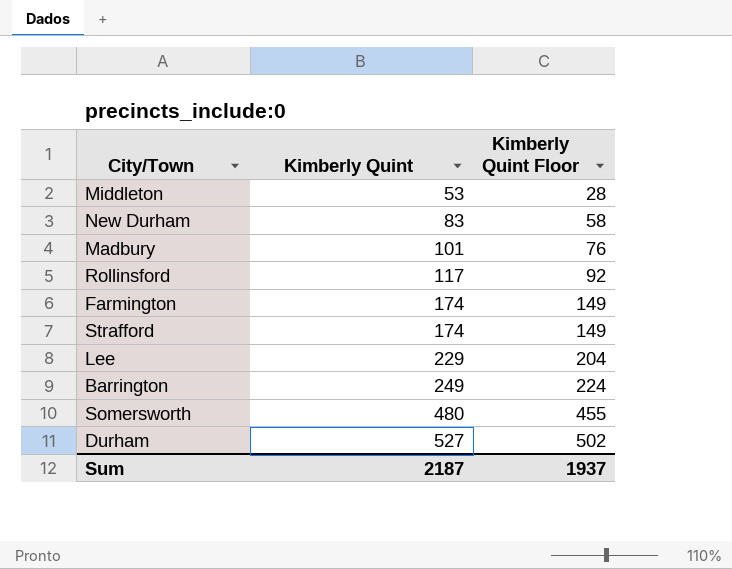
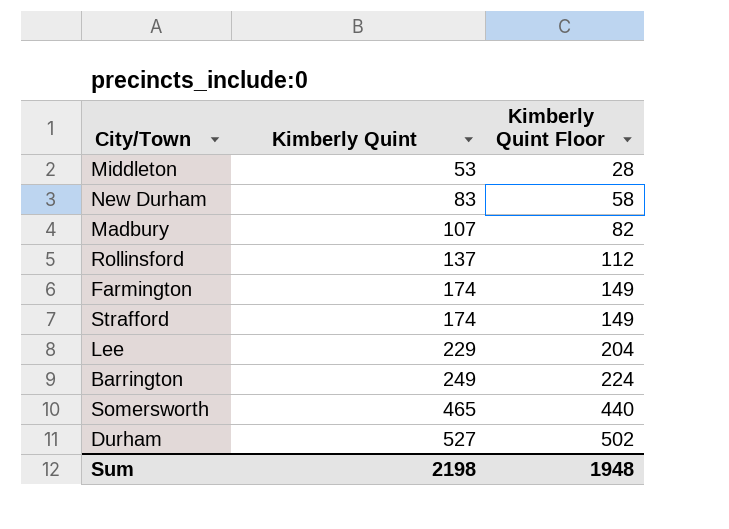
Madbury | Kimberly Quint: 101 -> 107
Madbury | Kimberly Quint Floor: 76 -> 82
Rollinsford | Kimberly Quint: 117 -> 137
Rollinsford | Kimberly Quint Floor: 92 -> 112
Somersworth | Kimberly Quint: 480 -> 465
Somersworth | Kimberly Quint Floor: 455 -> 440
Sum | Kimberly Quint: 2187 -> 2198
Sum | Kimberly Quint Floor: 1937 -> 1948

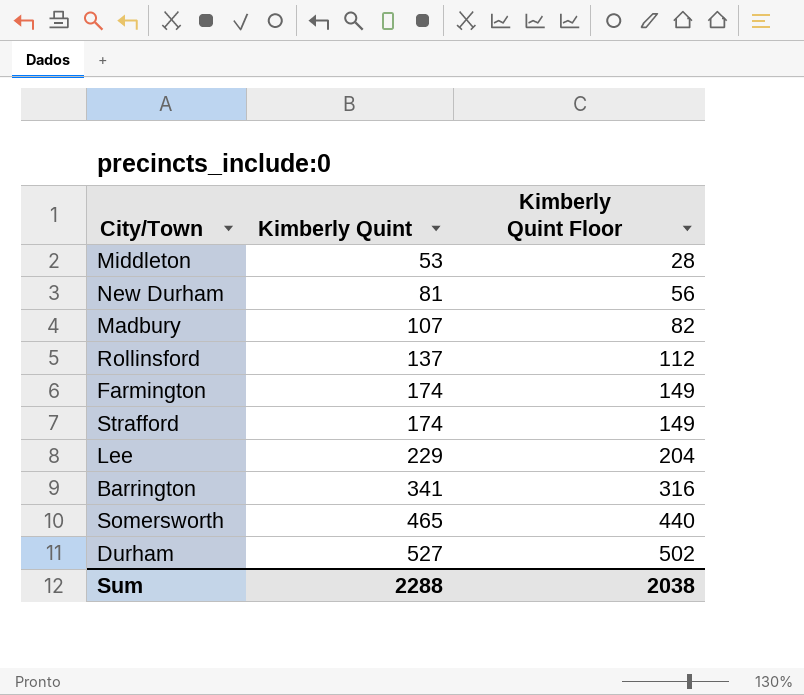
New Durham | Kimberly Quint: 83 -> 81
New Durham | Kimberly Quint Floor: 58 -> 56
Barrington | Kimberly Quint: 249 -> 341
Barrington | Kimberly Quint Floor: 224 -> 316
Sum | Kimberly Quint: 2198 -> 2288
Sum | Kimberly Quint Floor: 1948 -> 2038

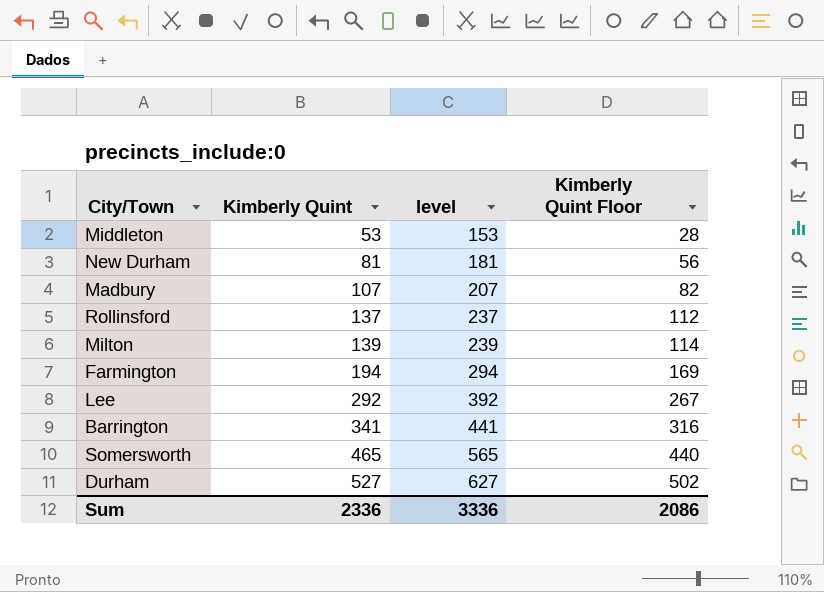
column level | formula: none -> [Kimberly Quint] + 100
row Strafford: 174 | 149 -> none
row Milton: none -> 139 | 239 | 114
Farmington | Kimberly Quint: 174 -> 194
Farmington | Kimberly Quint Floor: 149 -> 169
Lee | Kimberly Quint: 229 -> 292
Lee | Kimberly Quint Floor: 204 -> 267
Sum | Kimberly Quint: 2288 -> 2336
Sum | Kimberly Quint Floor: 2038 -> 2086

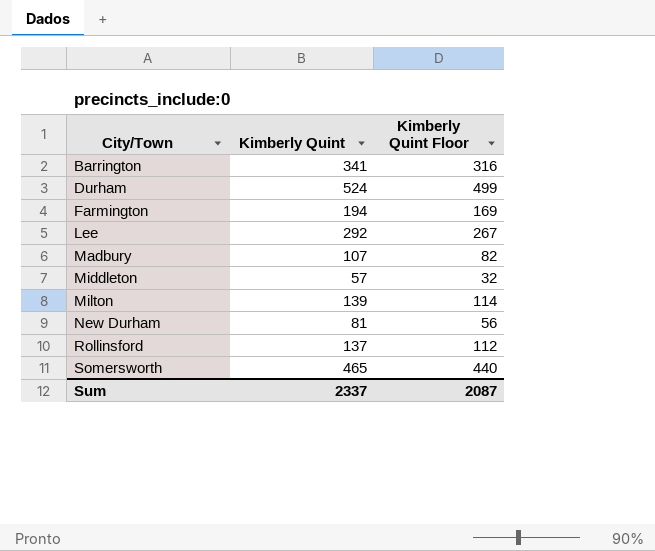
row order: Kimberly Quint ascending -> City/Town ascending
column level | formula: [Kimberly Quint] + 100 -> none
Durham | Kimberly Quint: 527 -> 524
Durham | Kimberly Quint Floor: 502 -> 499
Middleton | Kimberly Quint: 53 -> 57
Middleton | Kimberly Quint Floor: 28 -> 32
Sum | Kimberly Quint: 2336 -> 2337
Sum | Kimberly Quint Floor: 2086 -> 2087

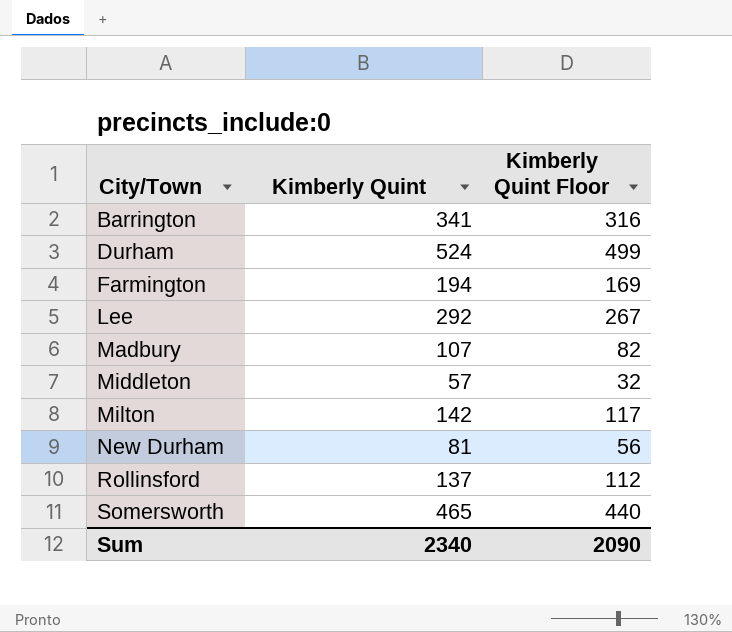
Milton | Kimberly Quint: 139 -> 142
Milton | Kimberly Quint Floor: 114 -> 117
Sum | Kimberly Quint: 2337 -> 2340
Sum | Kimberly Quint Floor: 2087 -> 2090

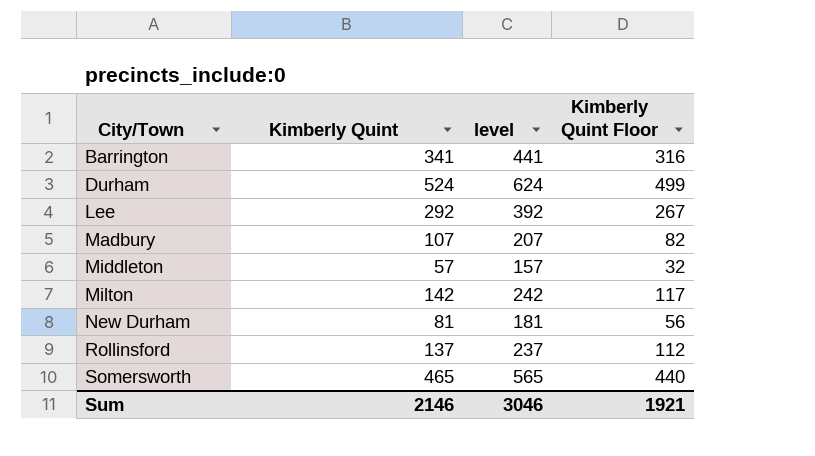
column level | formula: none -> [Kimberly Quint] + 100
row Farmington: 194 | 169 -> none
Sum | Kimberly Quint: 2340 -> 2146
Sum | Kimberly Quint Floor: 2090 -> 1921

